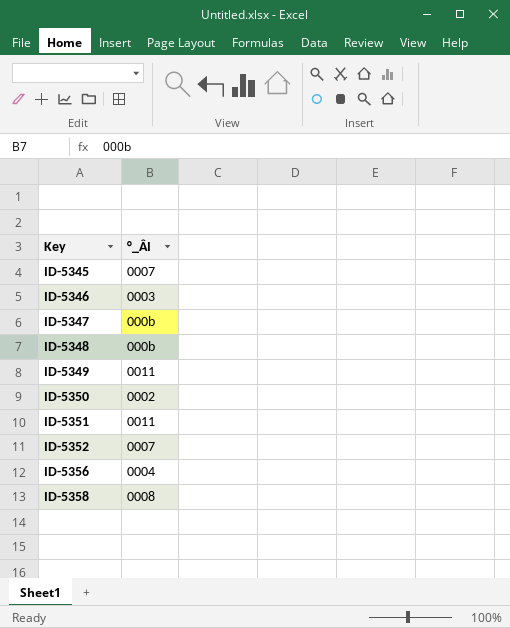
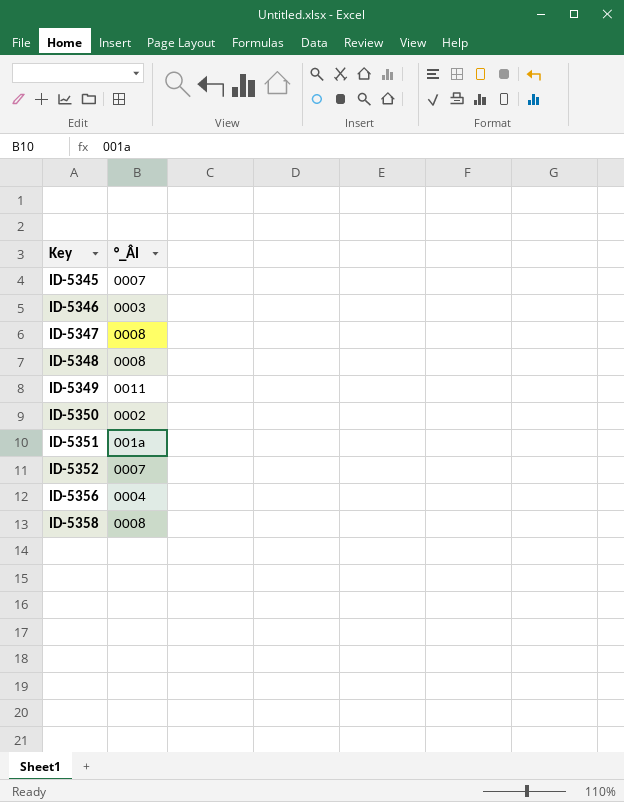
ID-5347 | °_ÂI: 000b -> 0008
ID-5348 | °_ÂI: 000b -> 0008
ID-5351 | °_ÂI: 0011 -> 001a

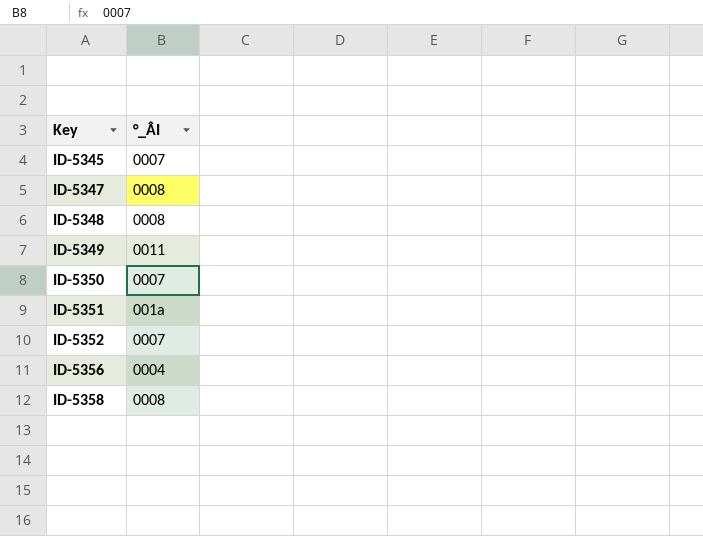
row ID-5346: 0003 -> none
ID-5350 | °_ÂI: 0002 -> 0007

